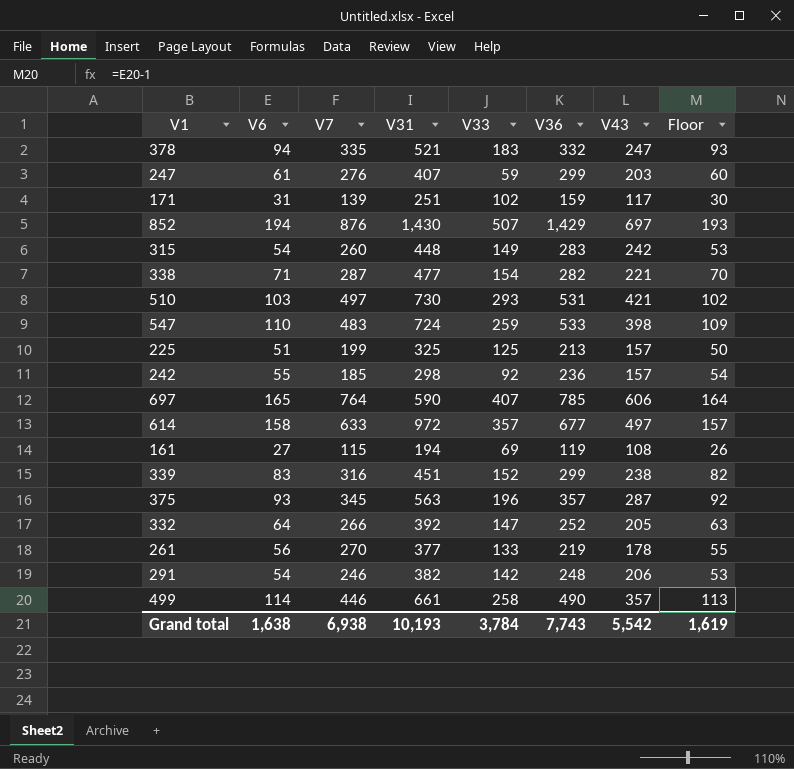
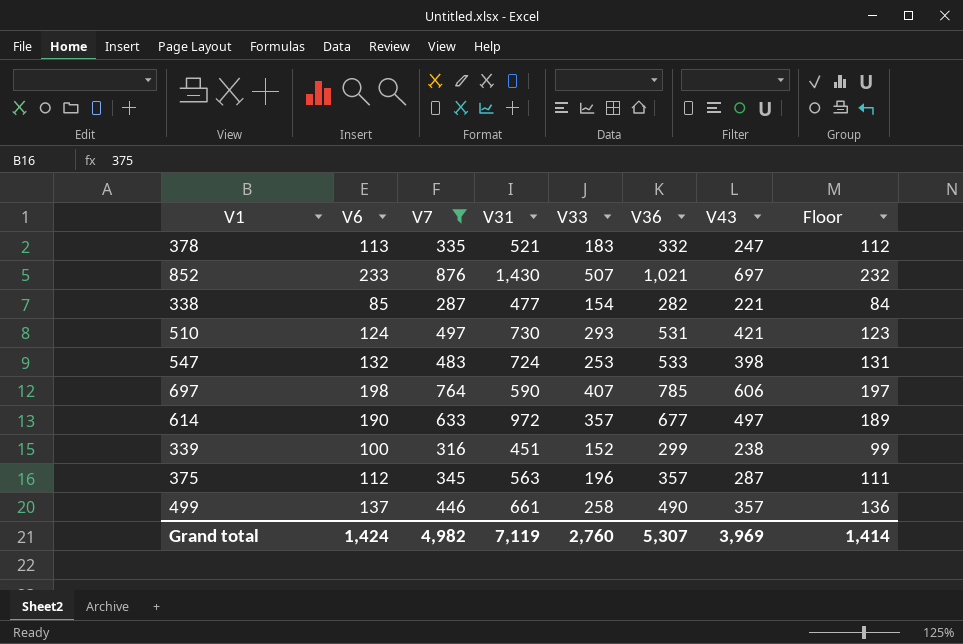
filter: none -> V7 >= 287
378 | V6: 94 -> 113
378 | Floor: 93 -> 112
852 | V6: 194 -> 233
852 | V36: 1,429 -> 1,021
852 | Floor: 193 -> 232
338 | V6: 71 -> 85
338 | Floor: 70 -> 84
510 | V6: 103 -> 124
510 | Floor: 102 -> 123
547 | V6: 110 -> 132
547 | V33: 259 -> 253
547 | Floor: 109 -> 131
697 | V6: 165 -> 198
697 | Floor: 164 -> 197
614 | V6: 158 -> 190
614 | Floor: 157 -> 189
339 | V6: 83 -> 100
339 | Floor: 82 -> 99
375 | V6: 93 -> 112
375 | Floor: 92 -> 111
499 | V6: 114 -> 137
499 | Floor: 113 -> 136
Grand total | V6: 1,638 -> 1,424
Grand total | V7: 6,938 -> 4,982
Grand total | V31: 10,193 -> 7,119
Grand total | V33: 3,784 -> 2,760
Grand total | V36: 7,743 -> 5,307
Grand total | V43: 5,542 -> 3,969
Grand total | Floor: 1,619 -> 1,414

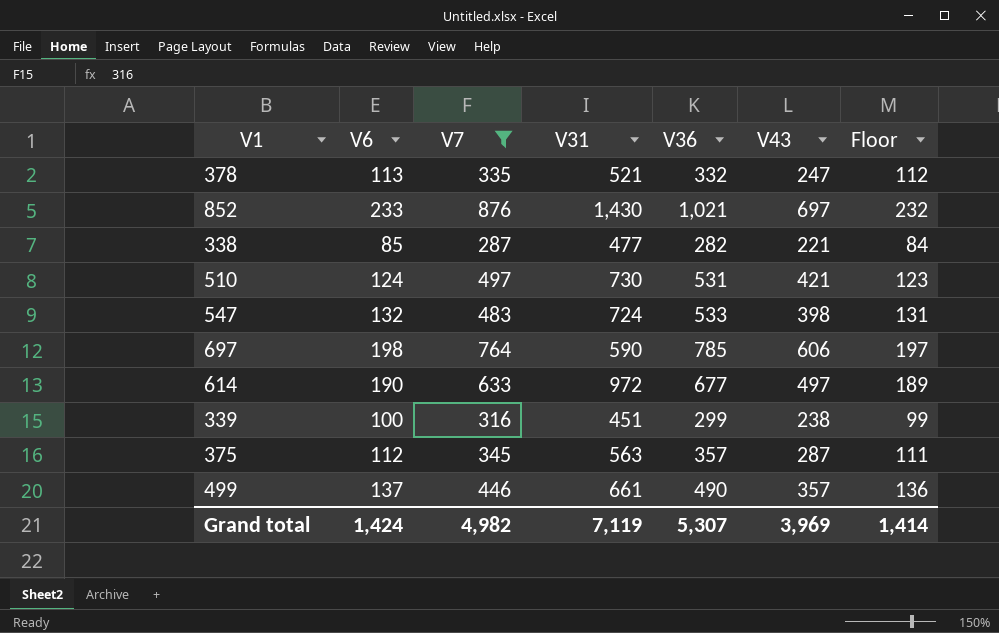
column V33 | position: 5 -> none

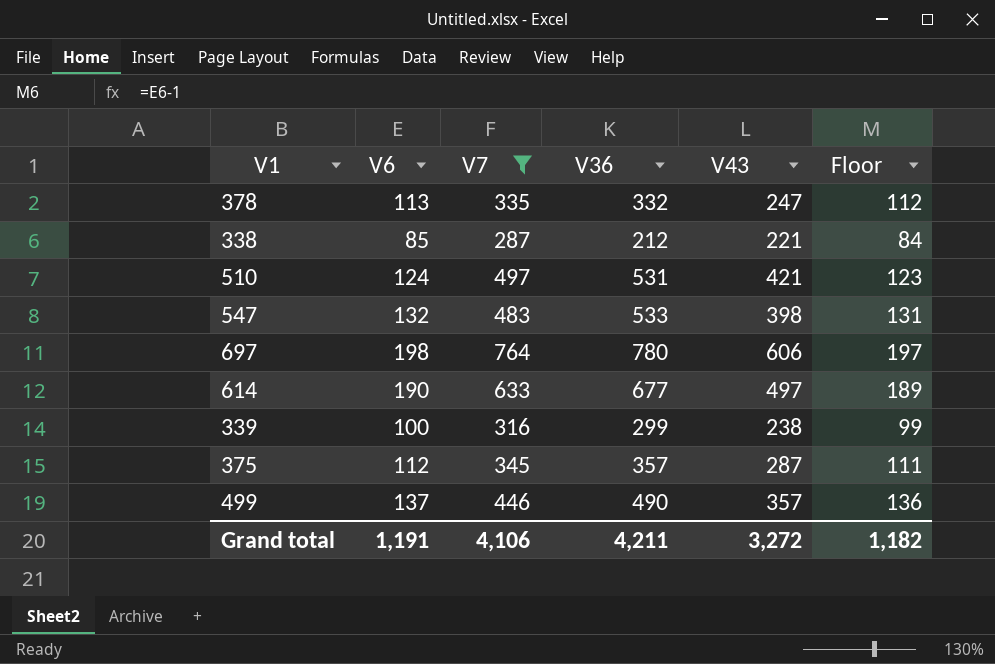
column V31 | position: 4 -> none
row 852: 233 | 876 | 1,430 | 1,021 | 697 | 232 -> none
338 | V36: 282 -> 212
697 | V36: 785 -> 780
Grand total | V6: 1,424 -> 1,191
Grand total | V7: 4,982 -> 4,106
Grand total | V36: 5,307 -> 4,211
Grand total | V43: 3,969 -> 3,272
Grand total | Floor: 1,414 -> 1,182

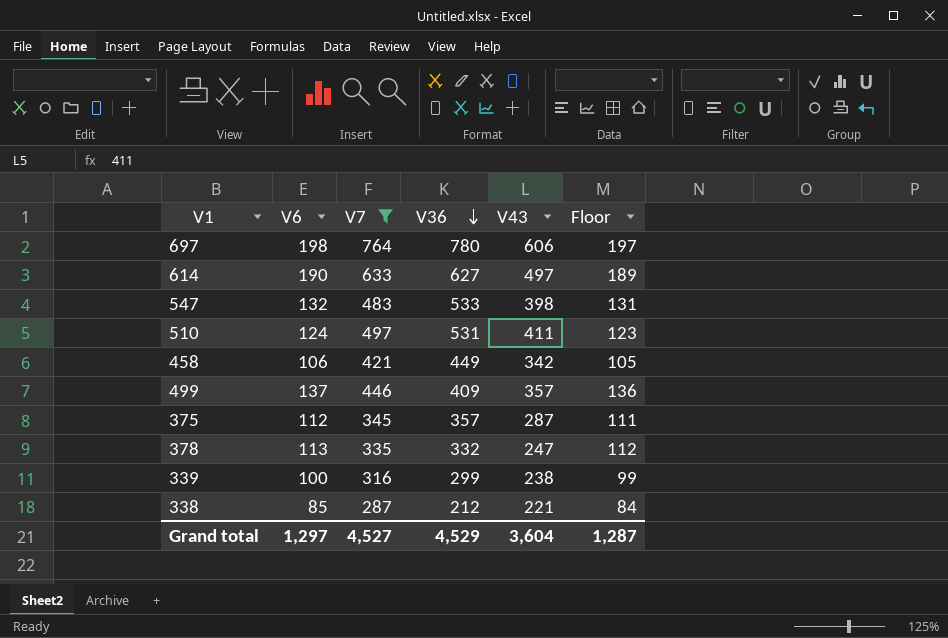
row order: none -> V36 descending
614 | V36: 677 -> 627
510 | V43: 421 -> 411
row 458: none -> 106 | 421 | 449 | 342 | 105
499 | V36: 490 -> 409
Grand total | V6: 1,191 -> 1,297
Grand total | V7: 4,106 -> 4,527
Grand total | V36: 4,211 -> 4,529
Grand total | V43: 3,272 -> 3,604
Grand total | Floor: 1,182 -> 1,287

